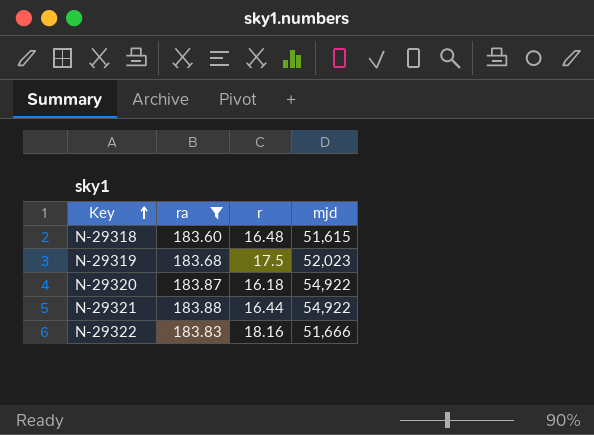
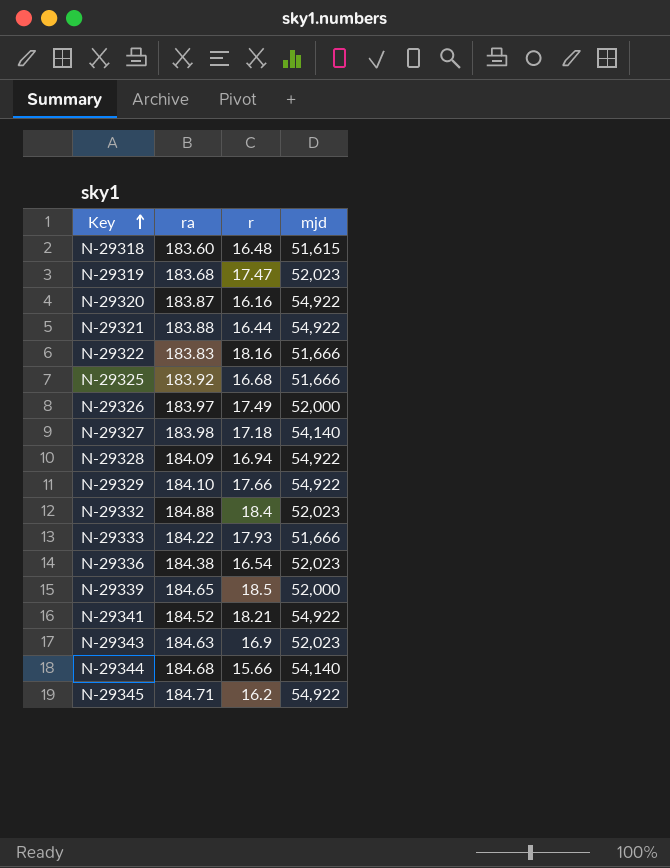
filter: ra <= 183.88 -> none
N-29319 | r: 17.5 -> 17.47
N-29320 | r: 16.18 -> 16.16

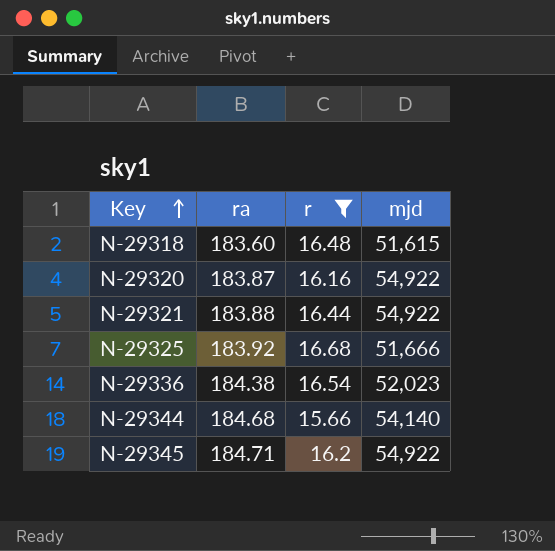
filter: none -> r <= 16.68

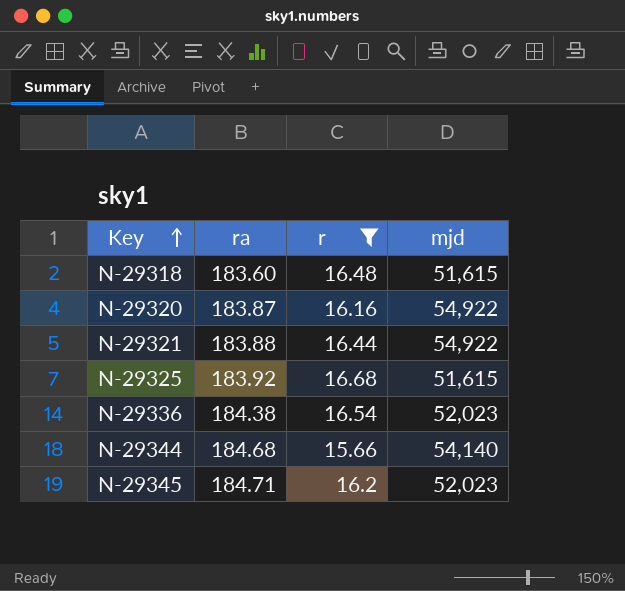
N-29325 | mjd: 51,666 -> 51,615
N-29345 | mjd: 54,922 -> 52,023

